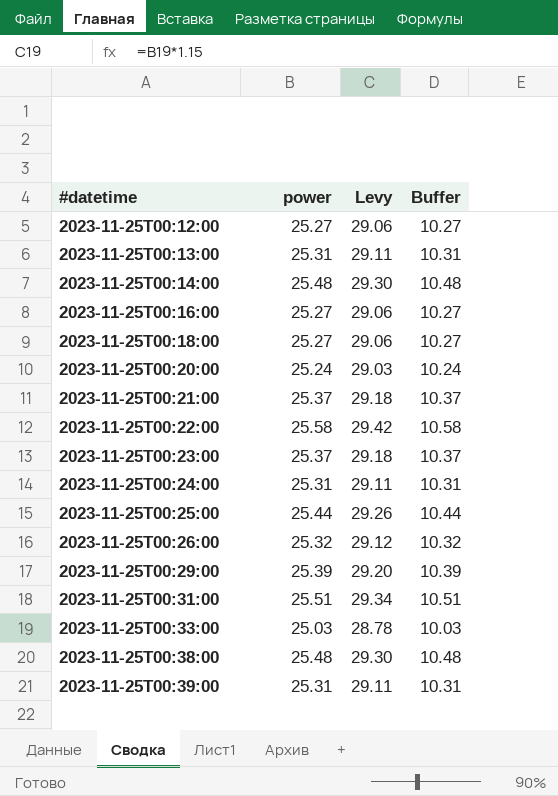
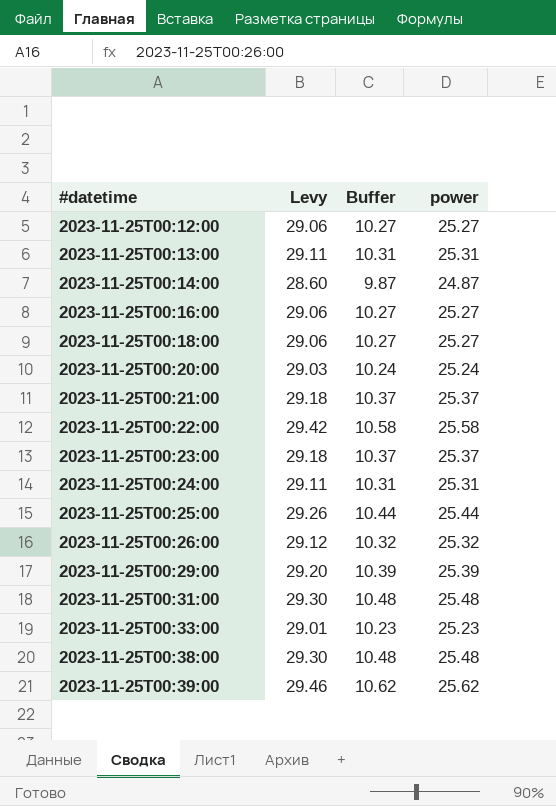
column power | position: 2 -> 4
2023-11-25T00:14:00 | Levy: 29.30 -> 28.60
2023-11-25T00:14:00 | Buffer: 10.48 -> 9.87
2023-11-25T00:14:00 | power: 25.48 -> 24.87
2023-11-25T00:31:00 | Levy: 29.34 -> 29.30
2023-11-25T00:31:00 | Buffer: 10.51 -> 10.48
2023-11-25T00:31:00 | power: 25.51 -> 25.48
2023-11-25T00:33:00 | Levy: 28.78 -> 29.01
2023-11-25T00:33:00 | Buffer: 10.03 -> 10.23
2023-11-25T00:33:00 | power: 25.03 -> 25.23
2023-11-25T00:39:00 | Levy: 29.11 -> 29.46
2023-11-25T00:39:00 | Buffer: 10.31 -> 10.62
2023-11-25T00:39:00 | power: 25.31 -> 25.62

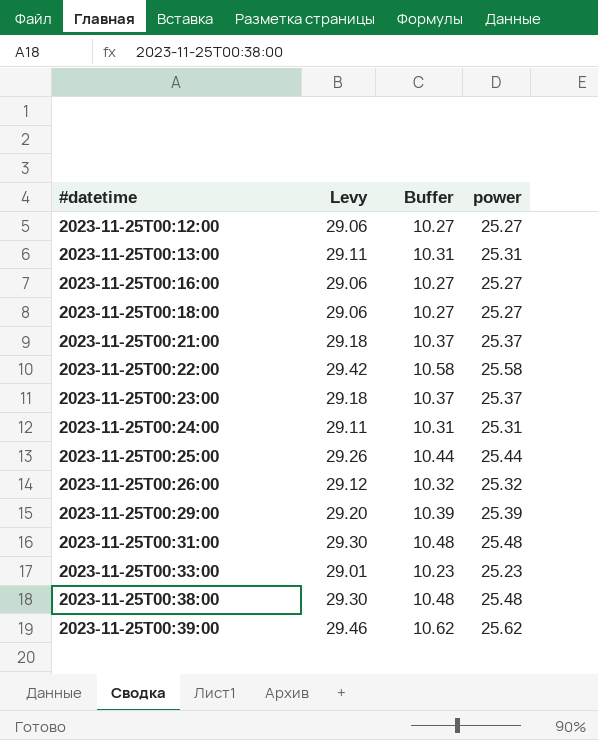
row 2023-11-25T00:14:00: 28.60 | 9.87 | 24.87 -> none
row 2023-11-25T00:20:00: 29.03 | 10.24 | 25.24 -> none

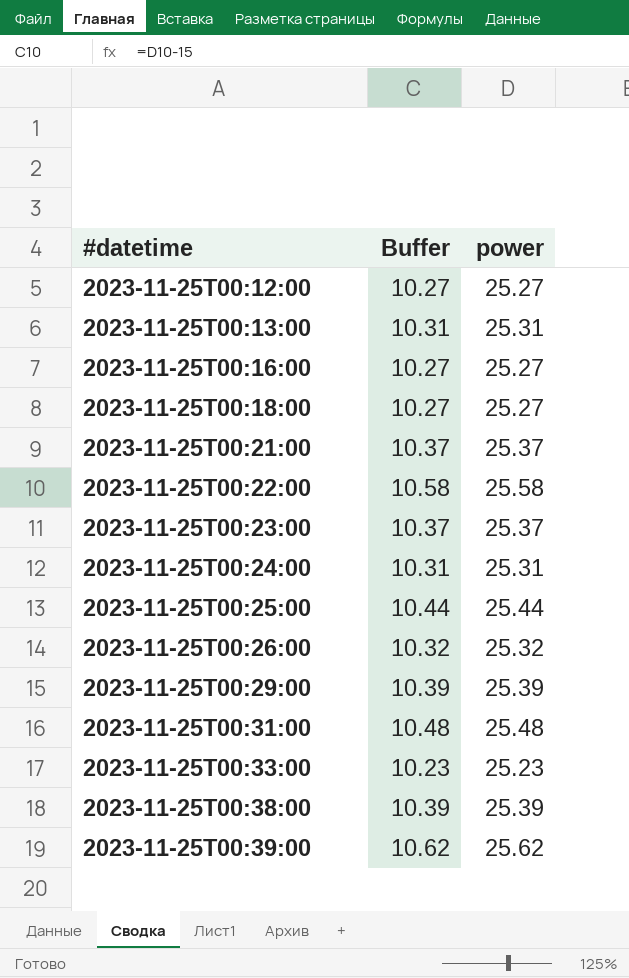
column Levy | formula: [power] * 1.15 -> none
2023-11-25T00:38:00 | Buffer: 10.48 -> 10.39
2023-11-25T00:38:00 | power: 25.48 -> 25.39

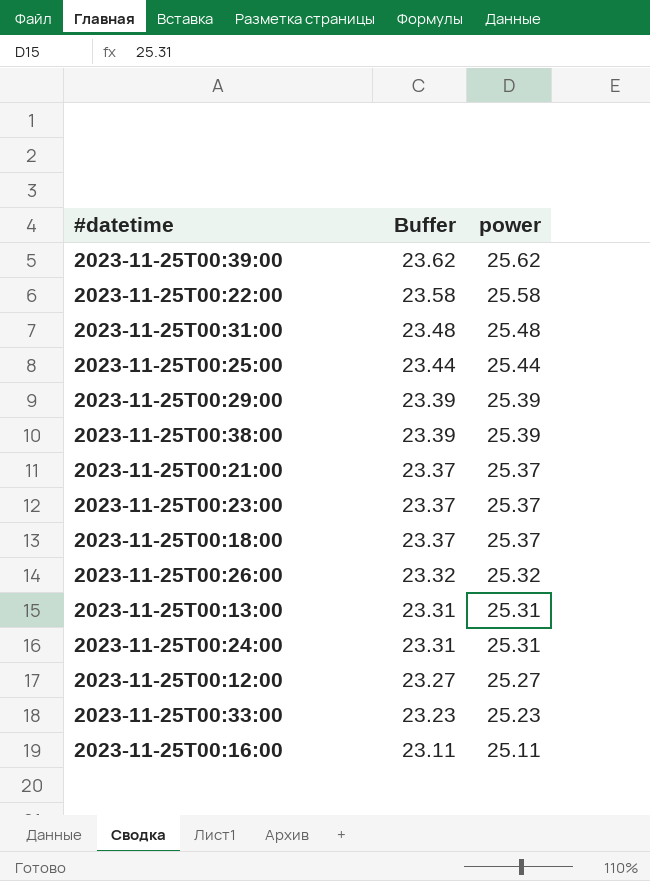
row order: #datetime ascending -> Buffer descending
column Buffer | formula: [power] - 15 -> [power] - 2
2023-11-25T00:18:00 | power: 25.27 -> 25.37
2023-11-25T00:16:00 | power: 25.27 -> 25.11

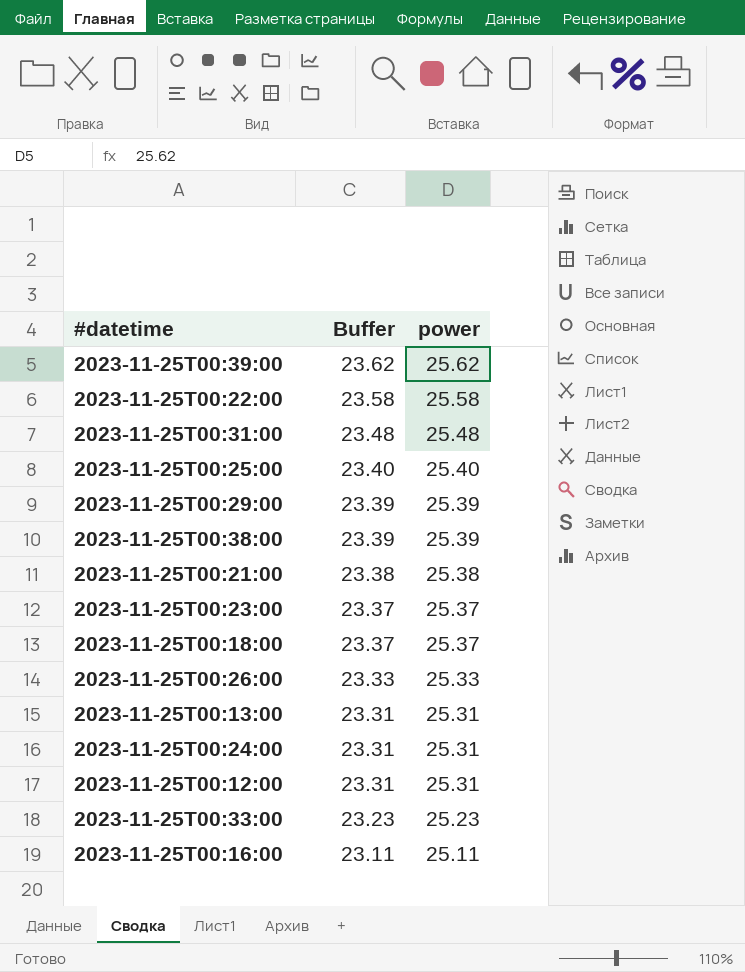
2023-11-25T00:25:00 | Buffer: 23.44 -> 23.40
2023-11-25T00:25:00 | power: 25.44 -> 25.40
2023-11-25T00:21:00 | Buffer: 23.37 -> 23.38
2023-11-25T00:21:00 | power: 25.37 -> 25.38
2023-11-25T00:26:00 | Buffer: 23.32 -> 23.33
2023-11-25T00:26:00 | power: 25.32 -> 25.33
2023-11-25T00:12:00 | Buffer: 23.27 -> 23.31
2023-11-25T00:12:00 | power: 25.27 -> 25.31

